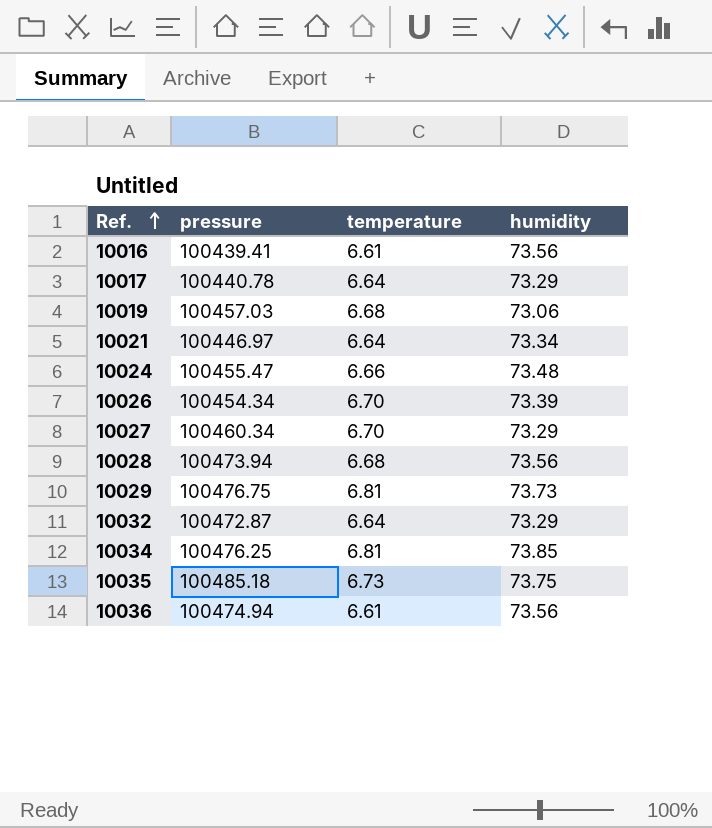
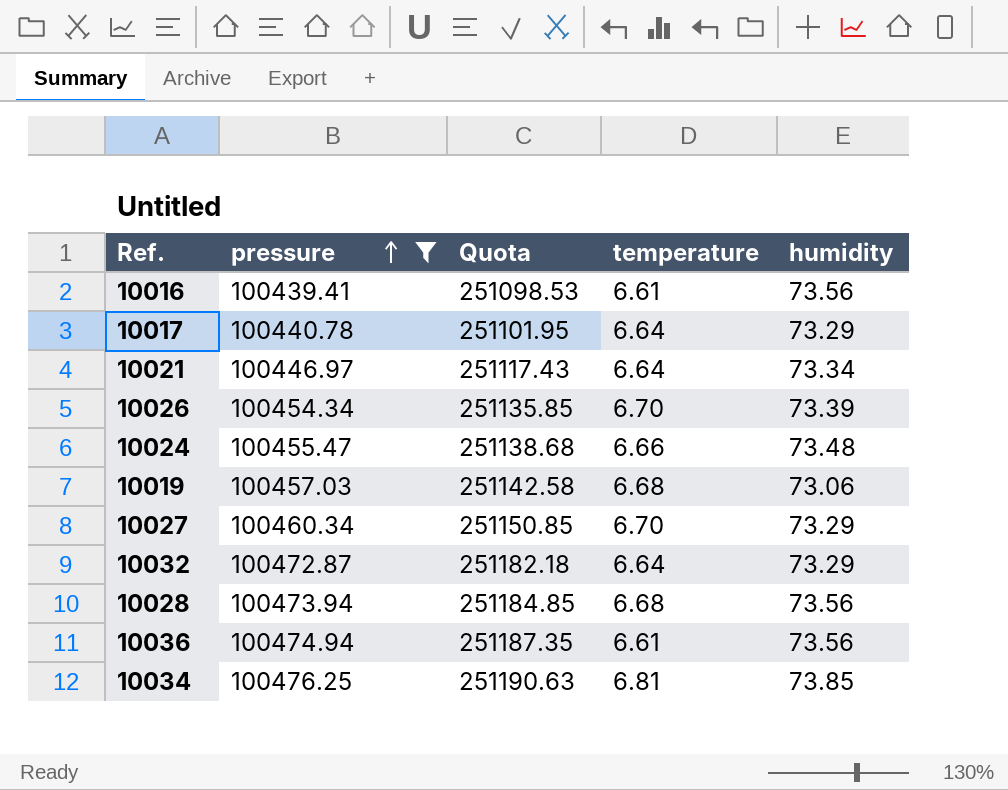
filter: none -> pressure <= 100476.25
row order: Ref. ascending -> pressure ascending
column Quota | formula: none -> [pressure] * 2.5

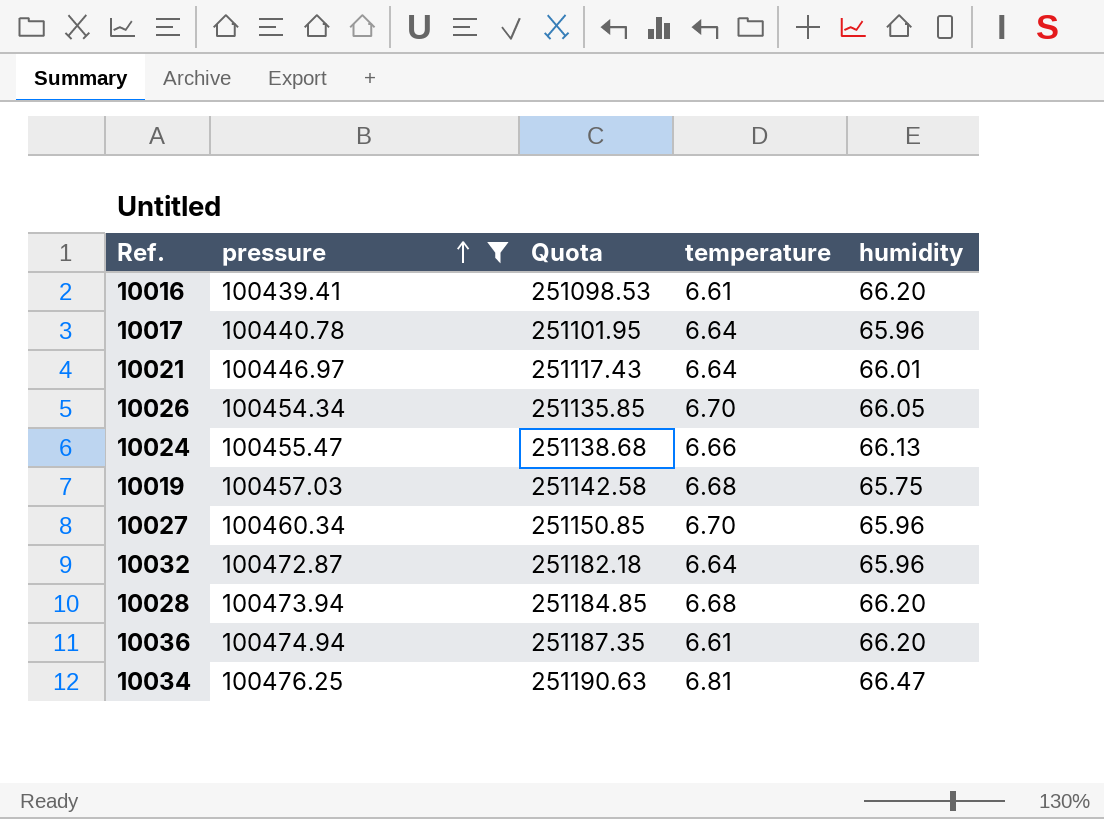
10016 | humidity: 73.56 -> 66.20
10017 | humidity: 73.29 -> 65.96
10021 | humidity: 73.34 -> 66.01
10026 | humidity: 73.39 -> 66.05
10024 | humidity: 73.48 -> 66.13
10019 | humidity: 73.06 -> 65.75
10027 | humidity: 73.29 -> 65.96
10032 | humidity: 73.29 -> 65.96
10028 | humidity: 73.56 -> 66.20
10036 | humidity: 73.56 -> 66.20
10034 | humidity: 73.85 -> 66.47

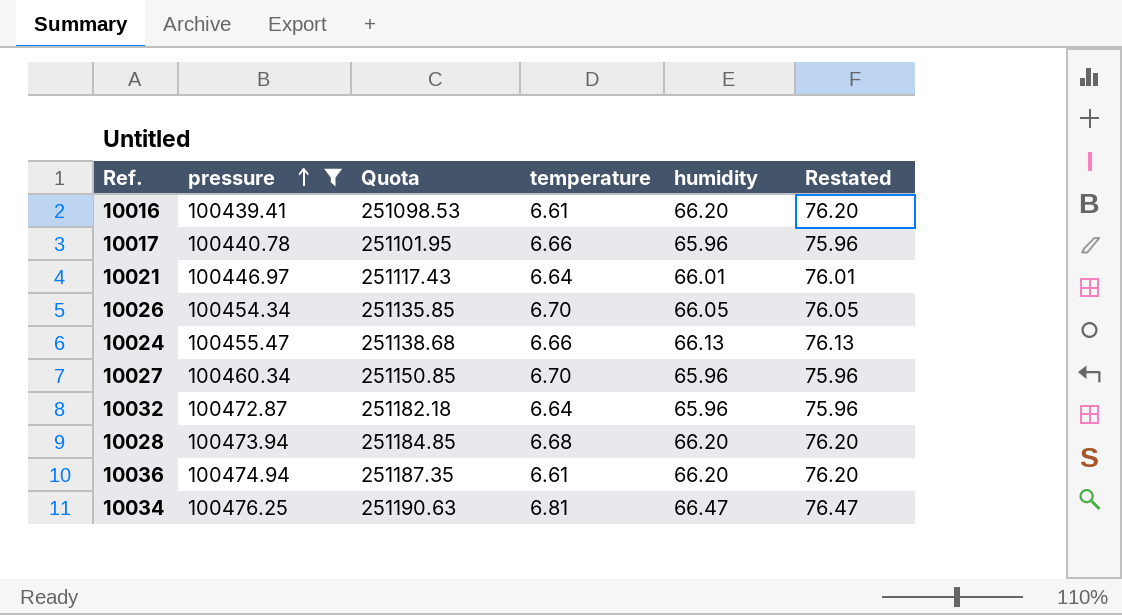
column Restated | formula: none -> [humidity] + 10
row 10019: 100457.03 | 251142.58 | 6.68 | 65.75 -> none
10017 | temperature: 6.64 -> 6.66

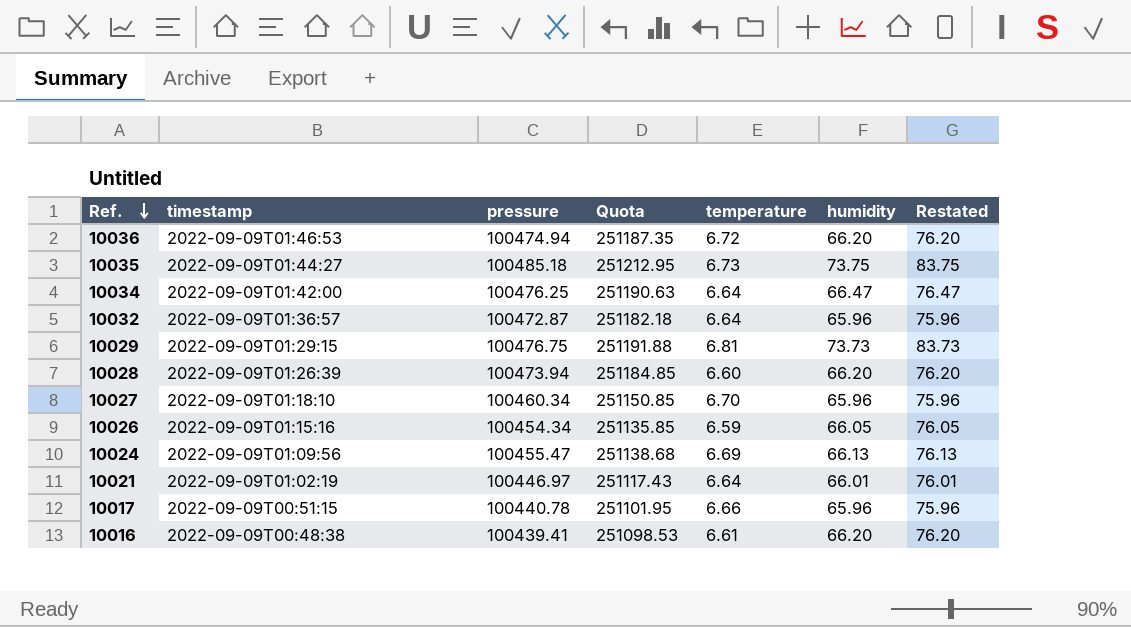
filter: pressure <= 100476.25 -> none
row order: pressure ascending -> Ref. descending
column timestamp | position: none -> 2
10036 | temperature: 6.61 -> 6.72
10034 | temperature: 6.81 -> 6.64
10028 | temperature: 6.68 -> 6.60
10026 | temperature: 6.70 -> 6.59
10024 | temperature: 6.66 -> 6.69

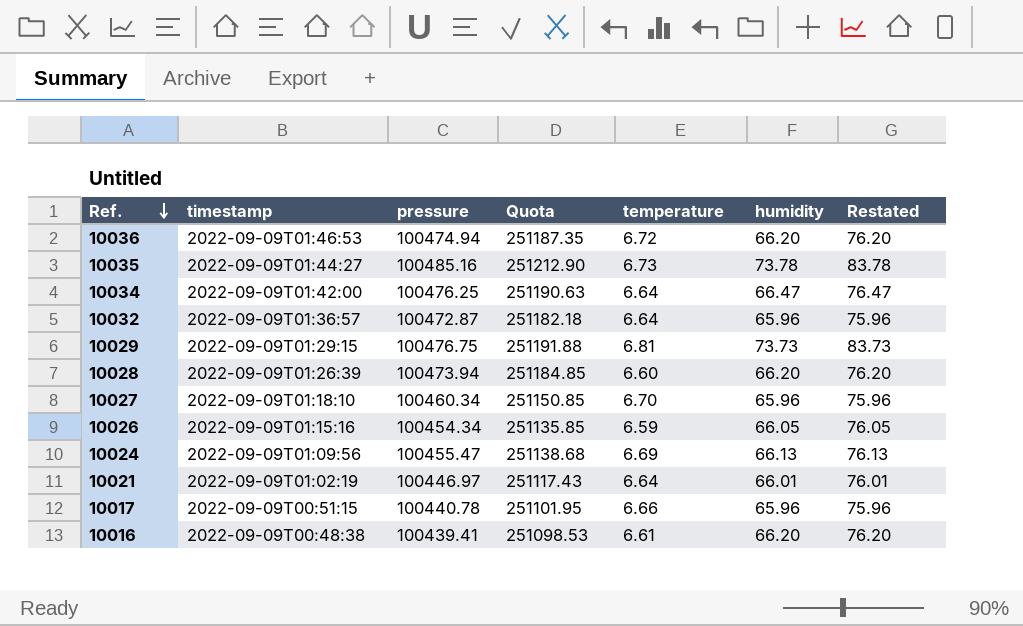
10035 | pressure: 100485.18 -> 100485.16
10035 | Quota: 251212.95 -> 251212.90
10035 | humidity: 73.75 -> 73.78
10035 | Restated: 83.75 -> 83.78

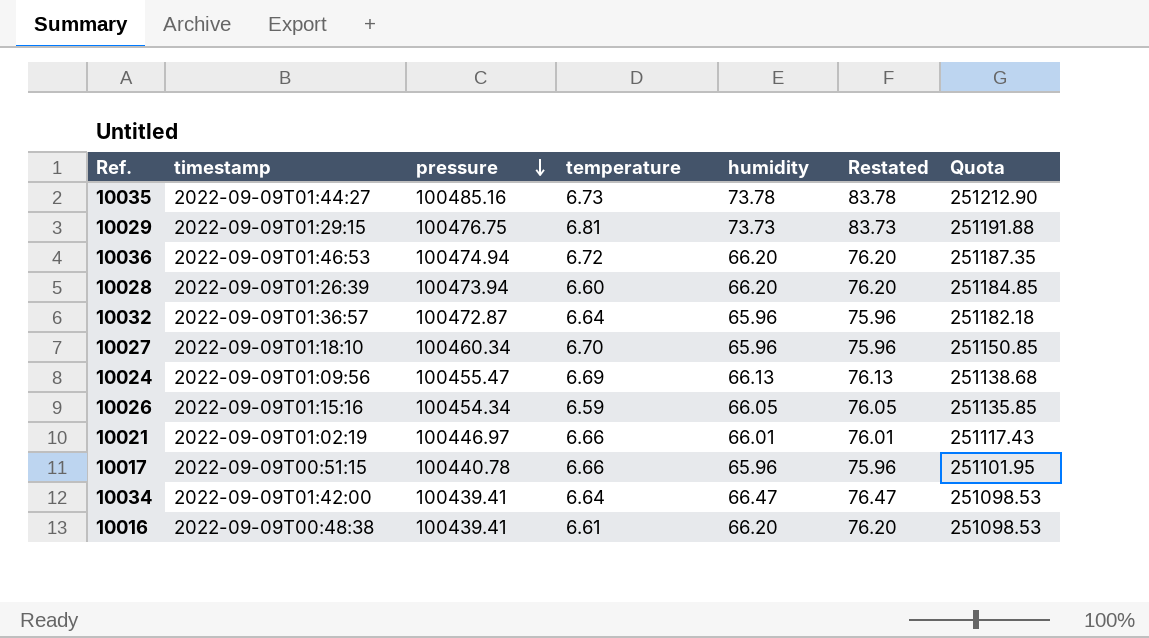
row order: Ref. descending -> pressure descending
column Quota | position: 4 -> 7
10021 | temperature: 6.64 -> 6.66
10034 | pressure: 100476.25 -> 100439.41
10034 | Quota: 251190.63 -> 251098.53

